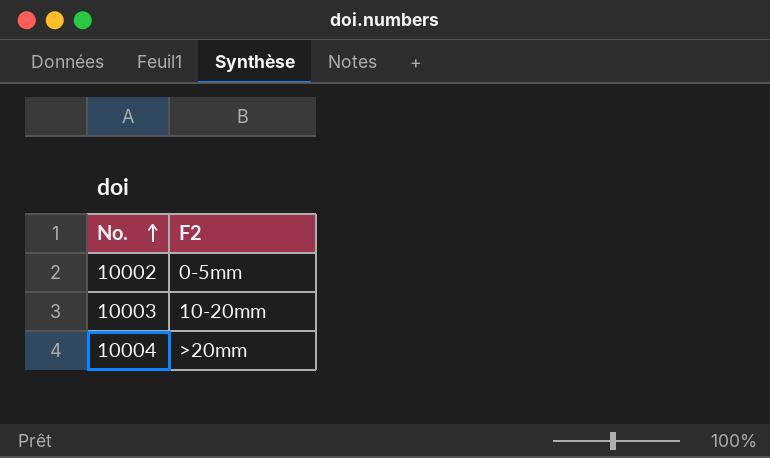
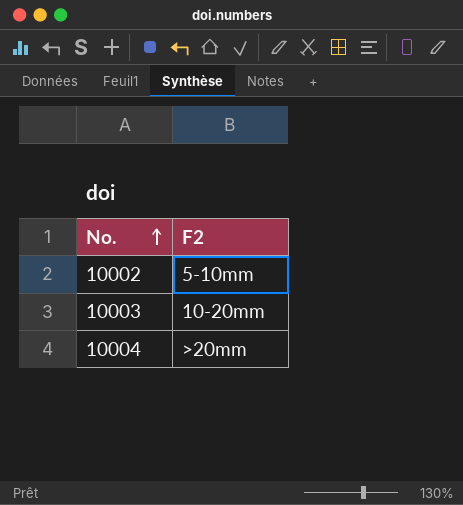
10002 | F2: 0-5mm -> 5-10mm

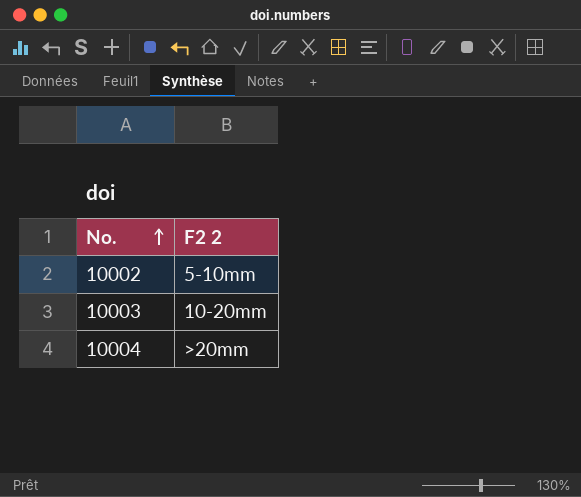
column name: F2 -> F2 2

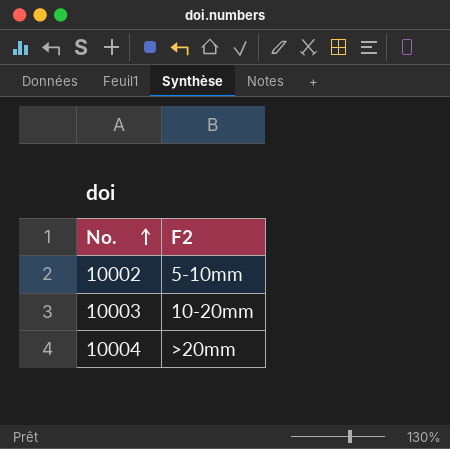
column name: F2 2 -> F2

